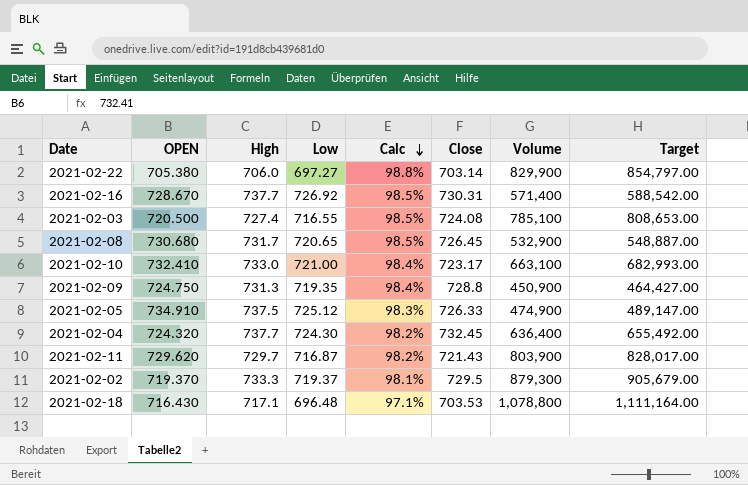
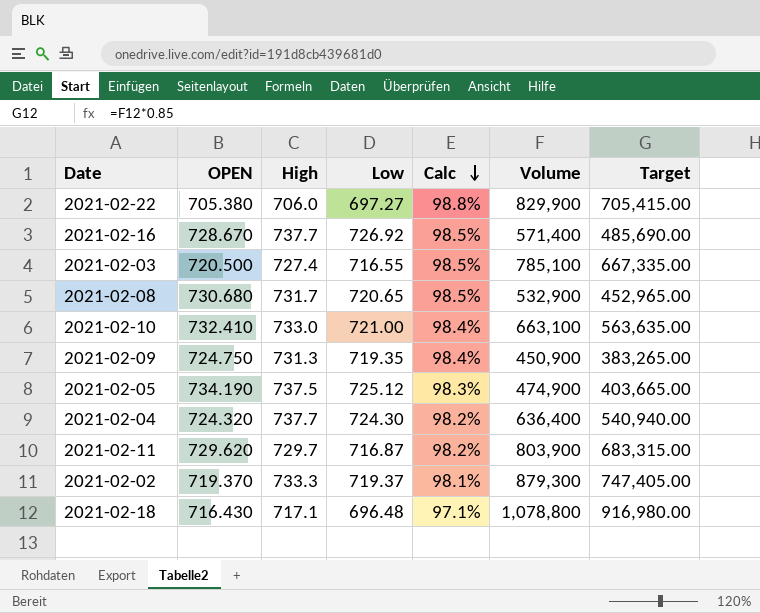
column Close | position: 6 -> none
column Target | formula: [Volume] * 1.03 -> [Volume] * 0.85
2021-02-05 | OPEN: 734.910 -> 734.190

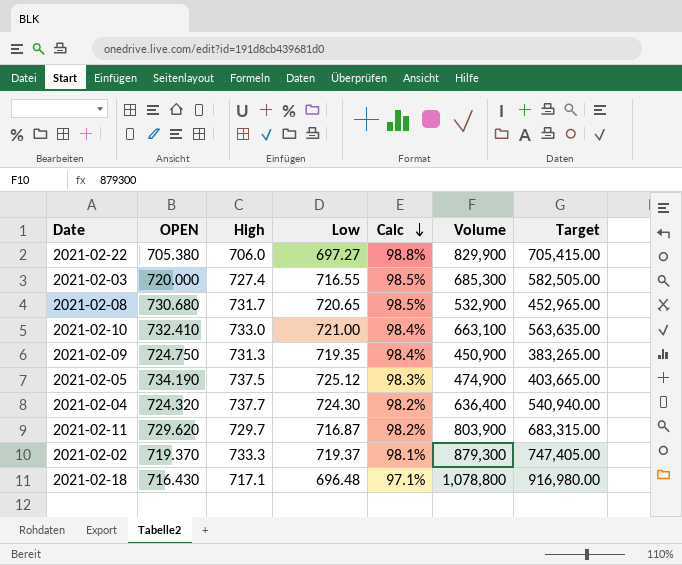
row 2021-02-16: 728.670 | 737.7 | 726.92 | 98.5% | 571,400 | 485,690.00 -> none
2021-02-03 | OPEN: 720.500 -> 720.000
2021-02-03 | Volume: 785,100 -> 685,300
2021-02-03 | Target: 667,335.00 -> 582,505.00

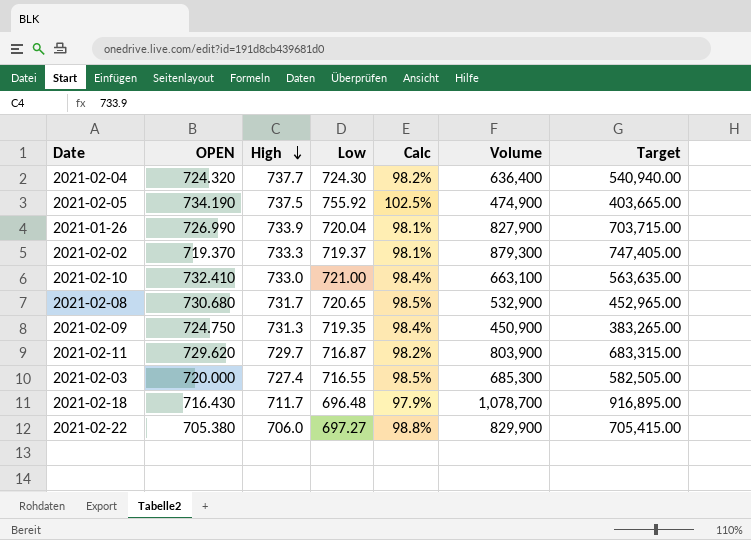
row order: Calc descending -> High descending
2021-02-05 | Low: 725.12 -> 755.92
2021-02-05 | Calc: 98.3% -> 102.5%
row 2021-01-26: none -> 726.990 | 733.9 | 720.04 | 98.1% | 827,900 | 703,715.00
2021-02-18 | High: 717.1 -> 711.7
2021-02-18 | Calc: 97.1% -> 97.9%
2021-02-18 | Volume: 1,078,800 -> 1,078,700
2021-02-18 | Target: 916,980.00 -> 916,895.00

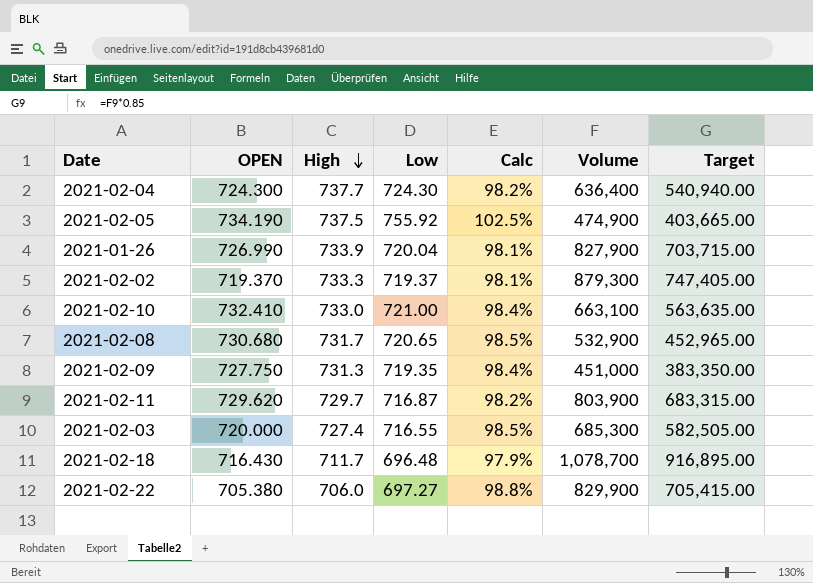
2021-02-04 | OPEN: 724.320 -> 724.300
2021-02-09 | OPEN: 724.750 -> 727.750
2021-02-09 | Volume: 450,900 -> 451,000
2021-02-09 | Target: 383,265.00 -> 383,350.00

